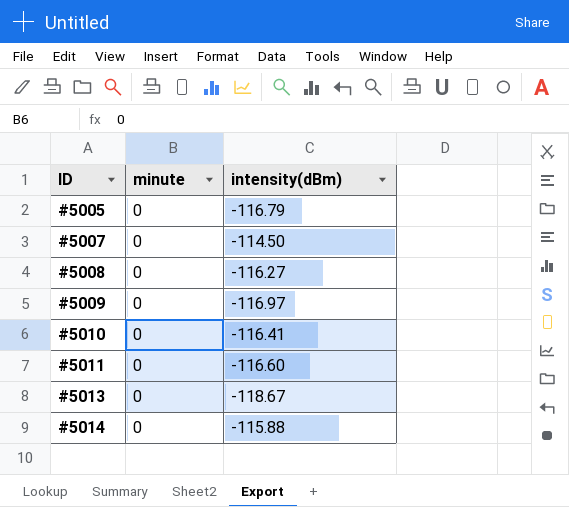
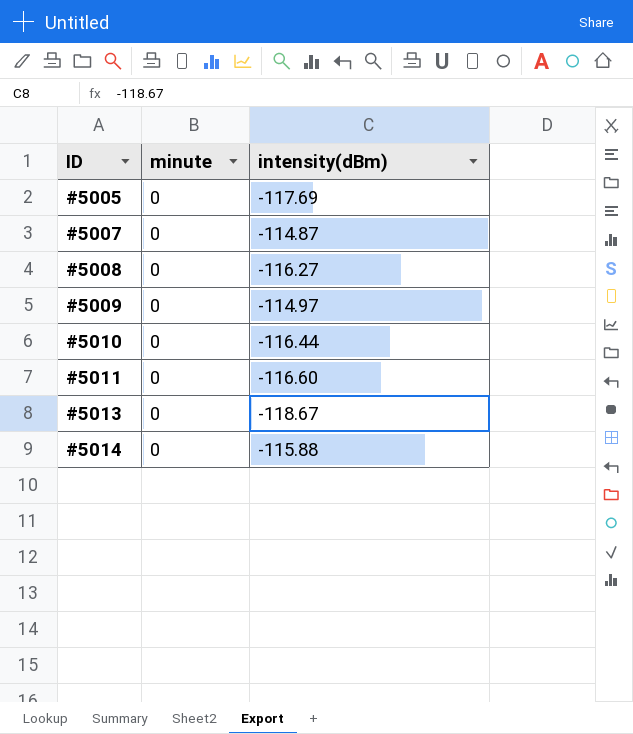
#5005 | intensity(dBm): -116.79 -> -117.69
#5007 | intensity(dBm): -114.50 -> -114.87
#5009 | intensity(dBm): -116.97 -> -114.97
#5010 | intensity(dBm): -116.41 -> -116.44

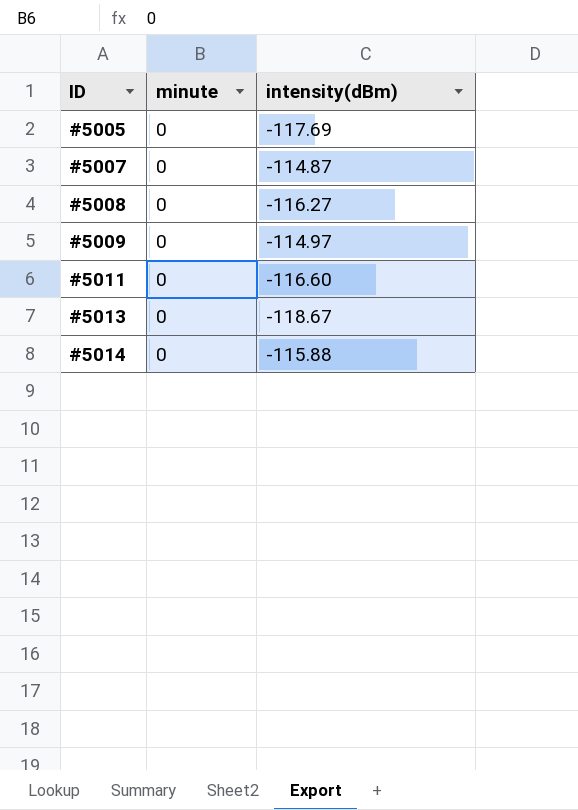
row #5010: 0 | -116.44 -> none

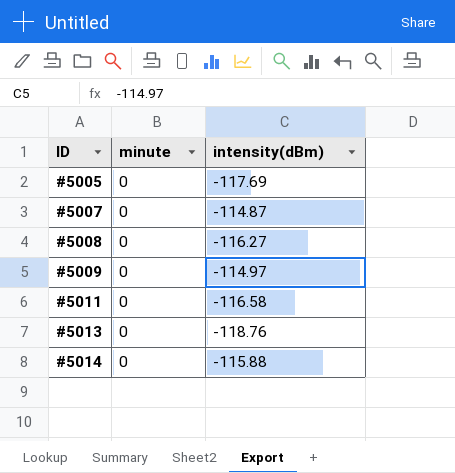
#5011 | intensity(dBm): -116.60 -> -116.58
#5013 | intensity(dBm): -118.67 -> -118.76

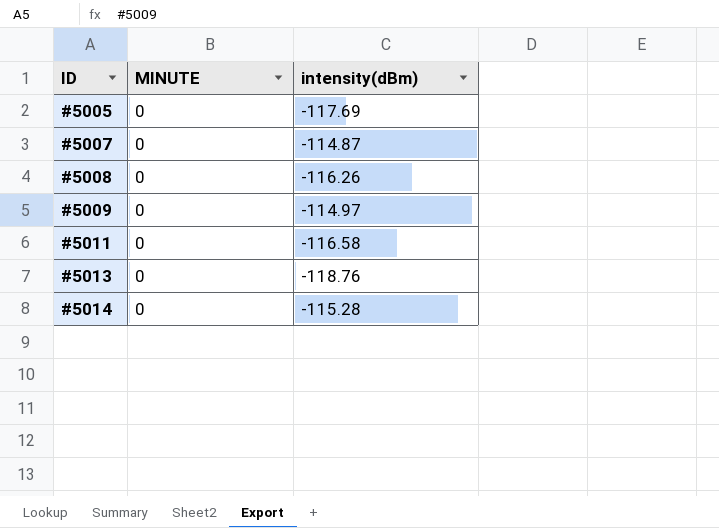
column name: minute -> MINUTE
#5008 | intensity(dBm): -116.27 -> -116.26
#5014 | intensity(dBm): -115.88 -> -115.28

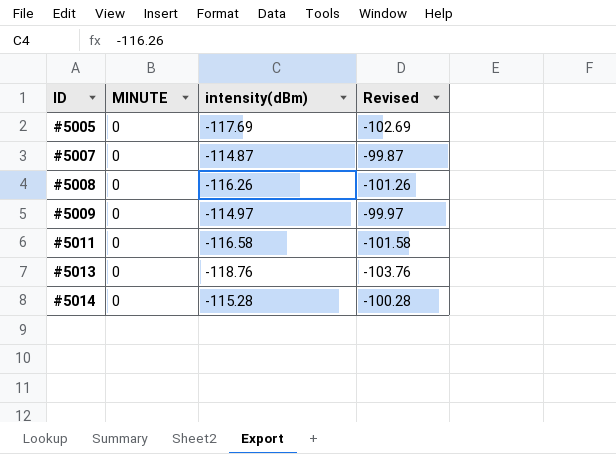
column Revised | formula: none -> [intensity(dBm)] + 15

